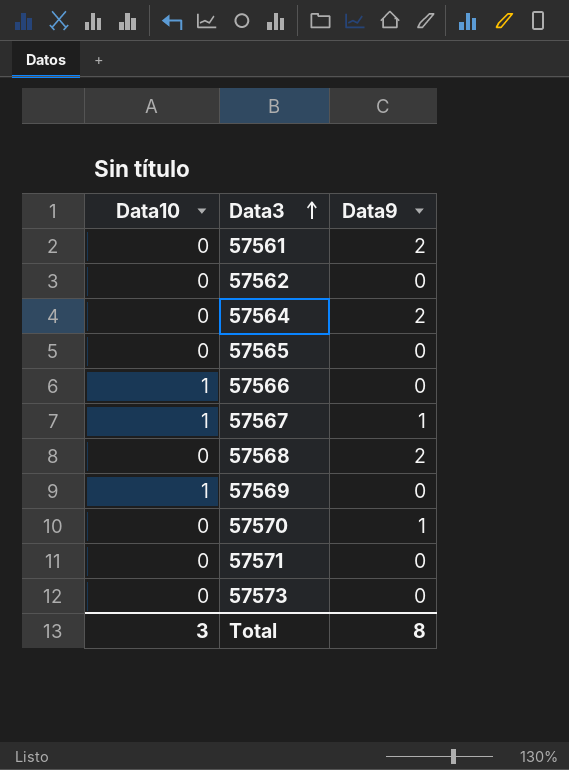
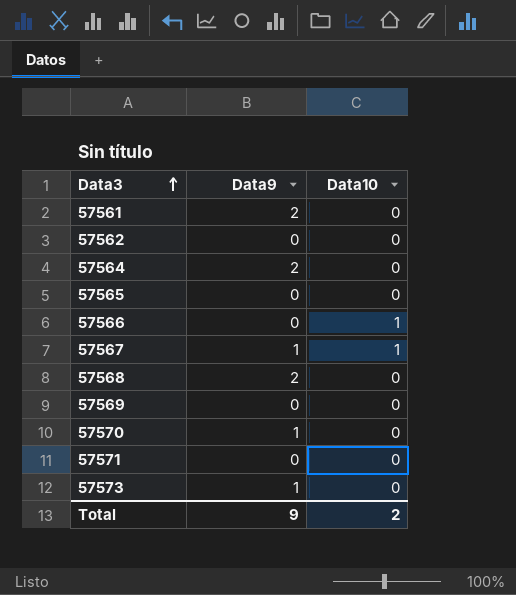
column Data10 | position: 1 -> 3
57569 | Data10: 1 -> 0
57573 | Data9: 0 -> 1
Total | Data9: 8 -> 9
Total | Data10: 3 -> 2

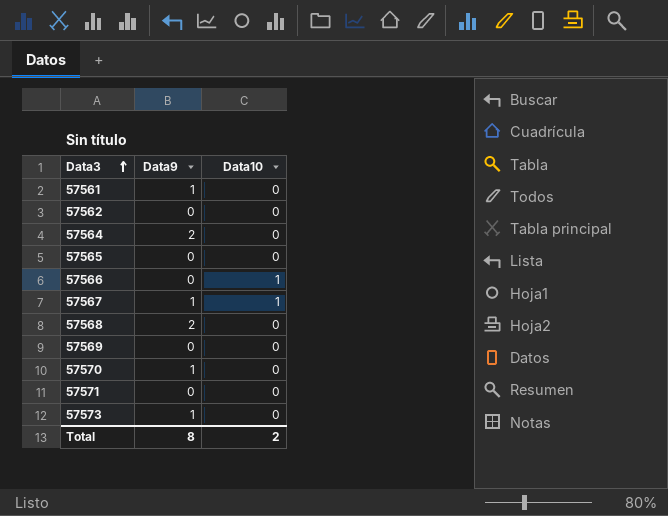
57561 | Data9: 2 -> 1
Total | Data9: 9 -> 8

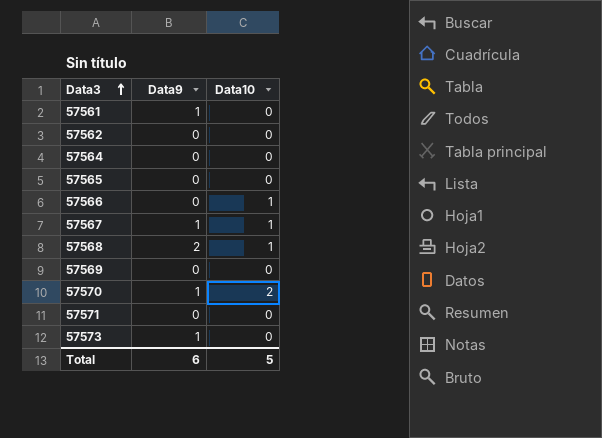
57564 | Data9: 2 -> 0
57568 | Data10: 0 -> 1
57570 | Data10: 0 -> 2
Total | Data9: 8 -> 6
Total | Data10: 2 -> 5

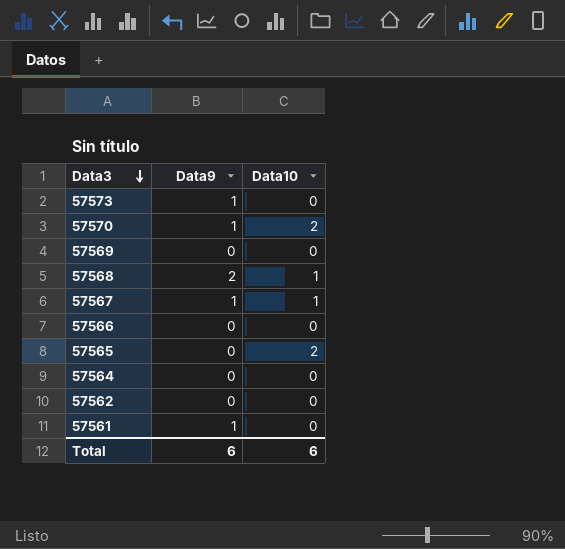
row order: Data3 ascending -> Data3 descending
row 57571: 0 | 0 -> none
57566 | Data10: 1 -> 0
57565 | Data10: 0 -> 2
Total | Data10: 5 -> 6

